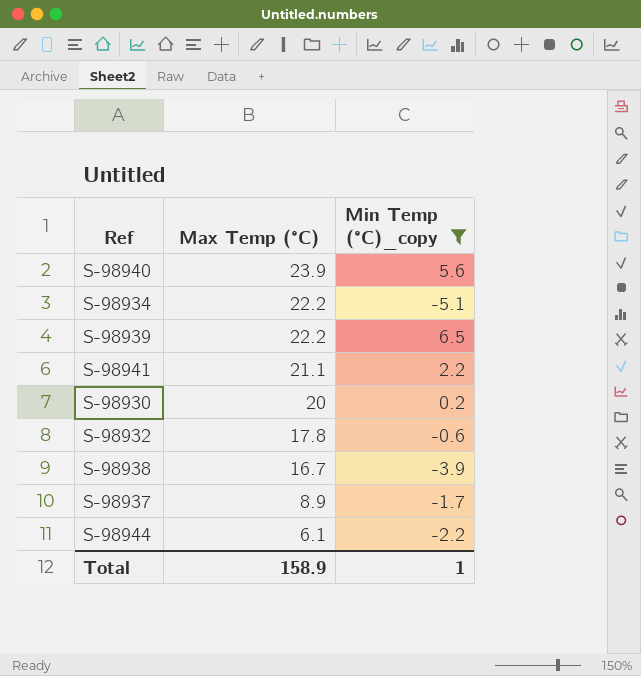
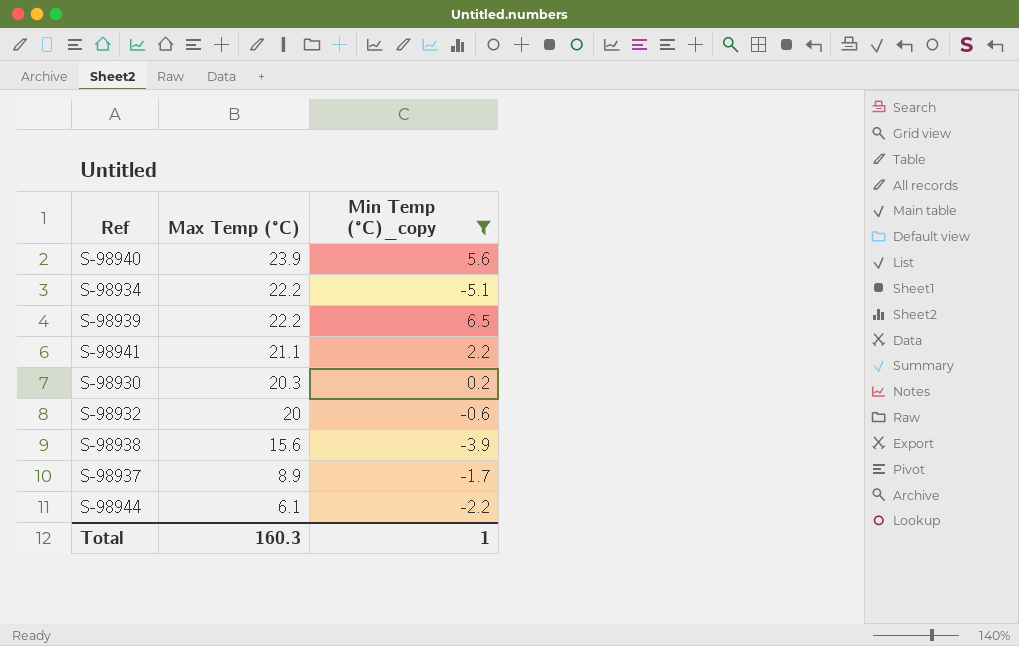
S-98930 | Max Temp (°C): 20 -> 20.3
S-98932 | Max Temp (°C): 17.8 -> 20
S-98938 | Max Temp (°C): 16.7 -> 15.6
Total | Max Temp (°C): 158.9 -> 160.3

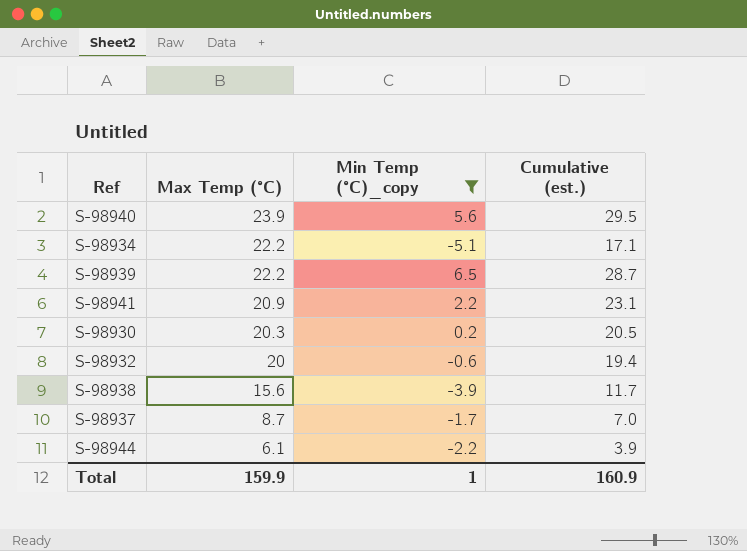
column Cumulative (est.) | formula: none -> [Max Temp (°C)] + [Min Temp (°C)_copy]
S-98941 | Max Temp (°C): 21.1 -> 20.9
S-98937 | Max Temp (°C): 8.9 -> 8.7
Total | Max Temp (°C): 160.3 -> 159.9

